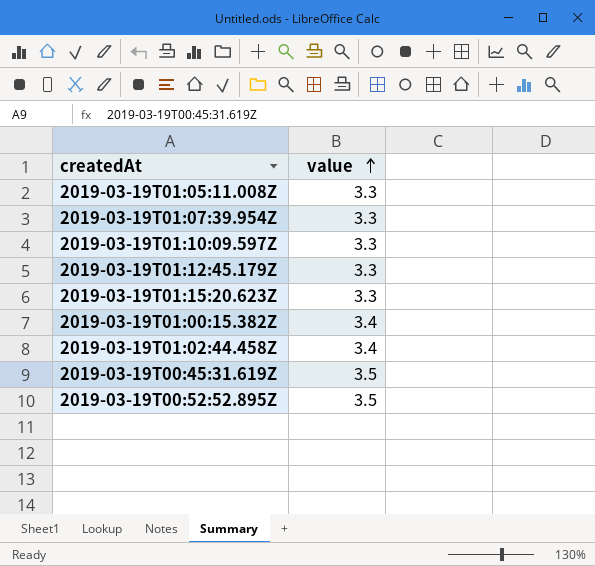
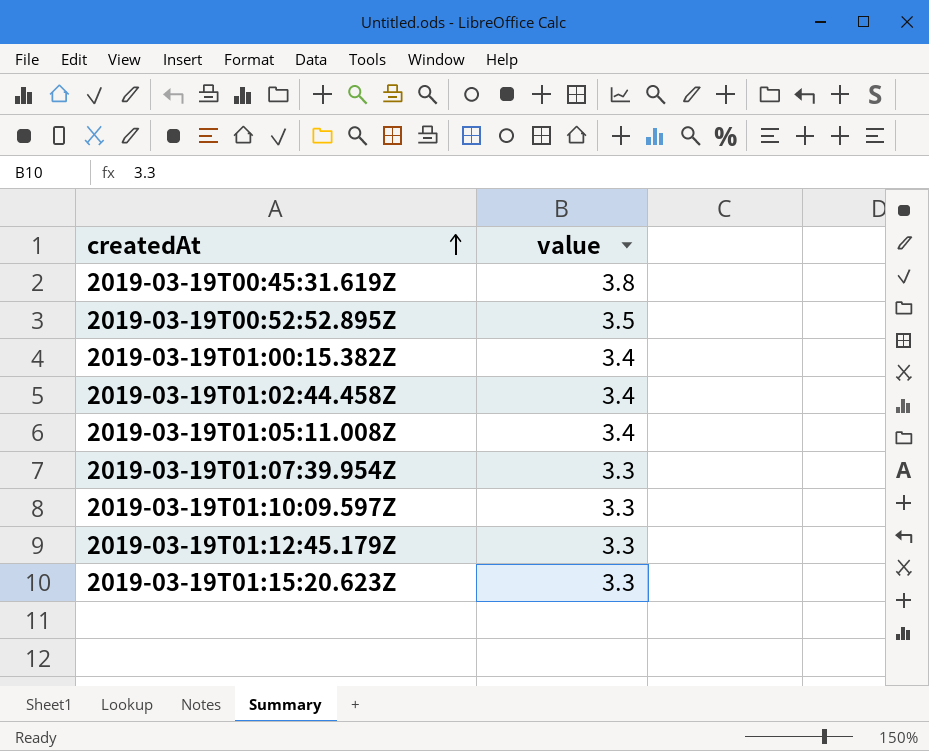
row order: value ascending -> createdAt ascending
2019-03-19T00:45:31.619Z | value: 3.5 -> 3.8
2019-03-19T01:05:11.008Z | value: 3.3 -> 3.4

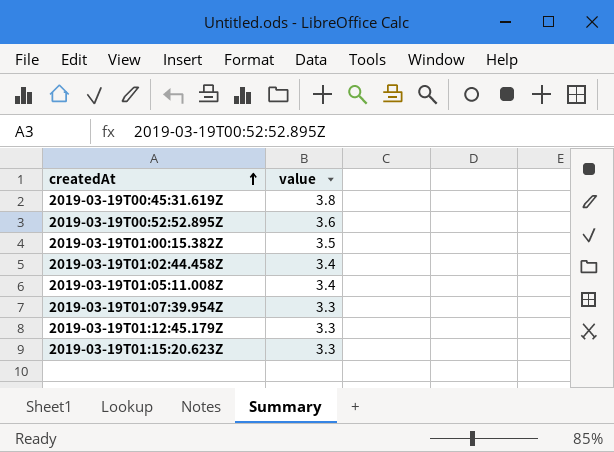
row 2019-03-19T01:10:09.597Z: 3.3 -> none
2019-03-19T00:52:52.895Z | value: 3.5 -> 3.6
2019-03-19T01:00:15.382Z | value: 3.4 -> 3.5

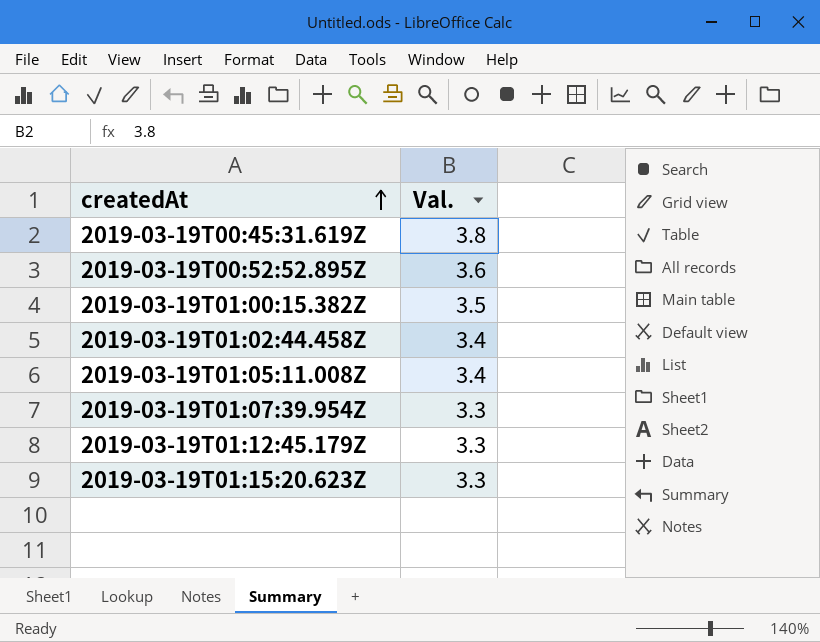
column name: value -> Val.

